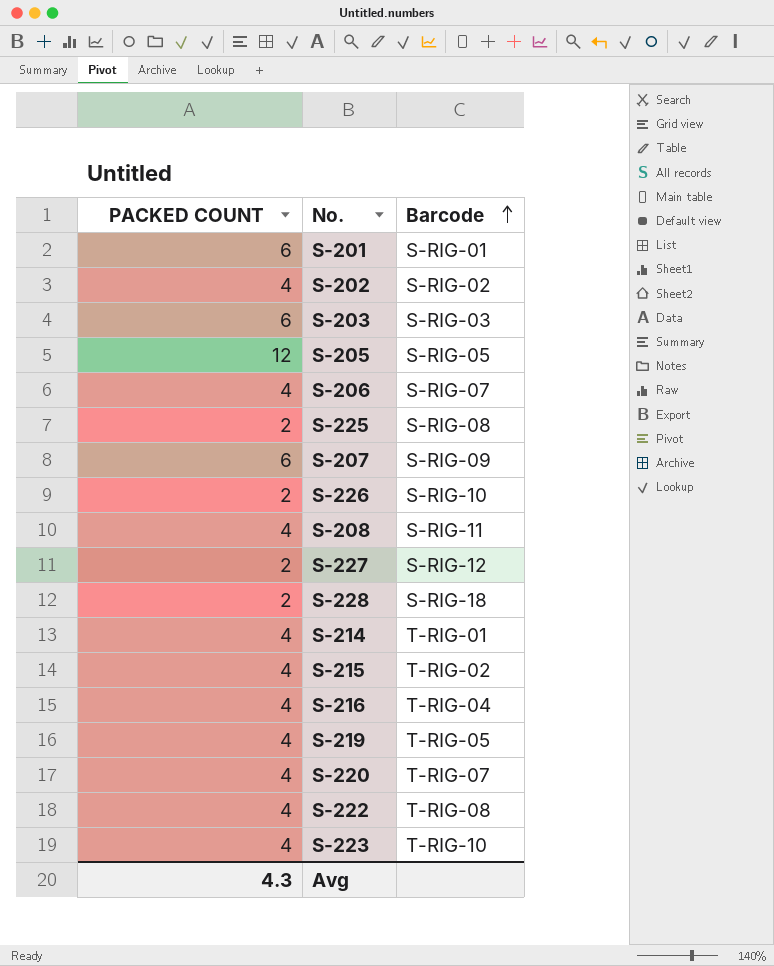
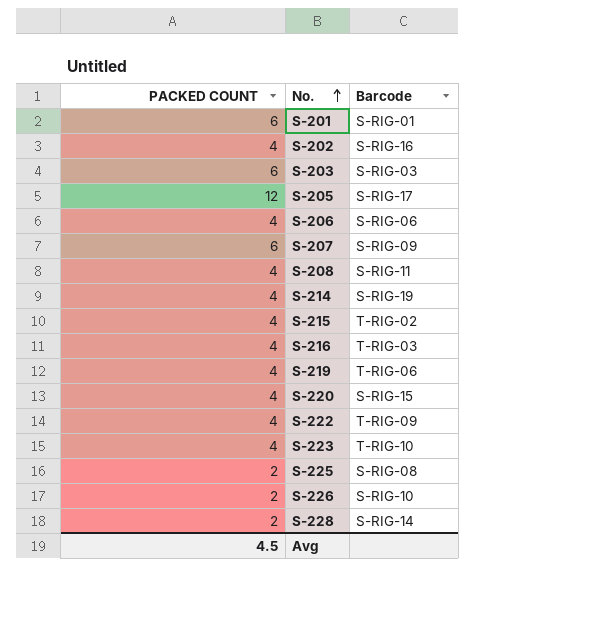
row order: Barcode ascending -> No. ascending
row S-227: 2 | S-RIG-12 -> none
S-202 | Barcode: S-RIG-02 -> S-RIG-16
S-205 | Barcode: S-RIG-05 -> S-RIG-17
S-206 | Barcode: S-RIG-07 -> S-RIG-06
S-214 | Barcode: T-RIG-01 -> S-RIG-19
S-216 | Barcode: T-RIG-04 -> T-RIG-03
S-219 | Barcode: T-RIG-05 -> T-RIG-06
S-220 | Barcode: T-RIG-07 -> S-RIG-15
S-222 | Barcode: T-RIG-08 -> T-RIG-09
S-228 | Barcode: S-RIG-18 -> S-RIG-14
Avg | PACKED COUNT: 4.3 -> 4.5

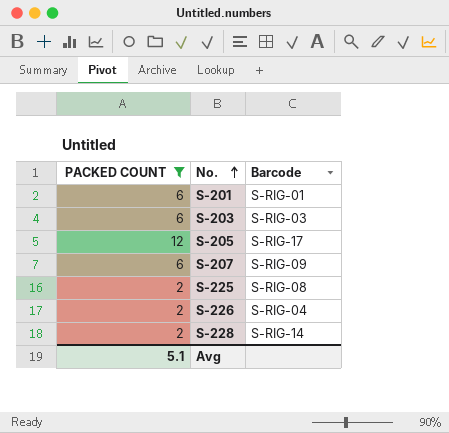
filter: none -> PACKED COUNT != 4
S-226 | Barcode: S-RIG-10 -> S-RIG-04
Avg | PACKED COUNT: 4.5 -> 5.1

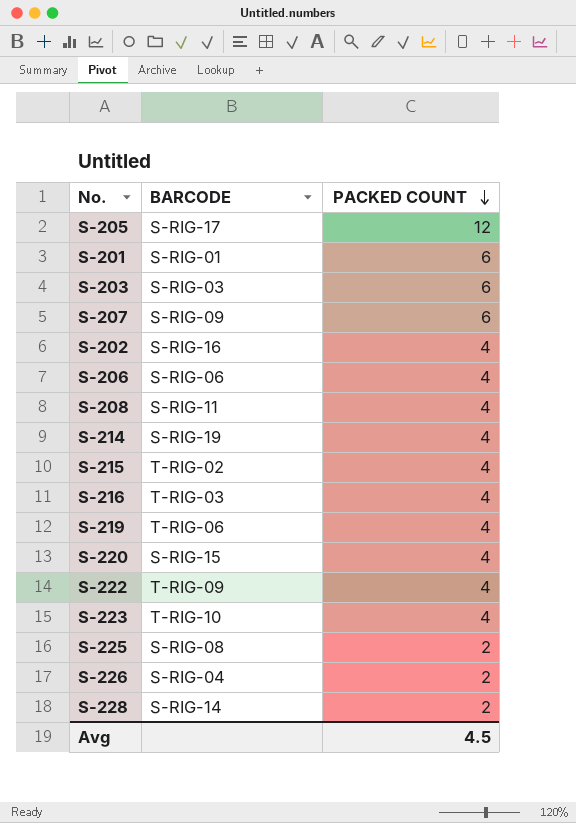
filter: PACKED COUNT != 4 -> none
row order: No. ascending -> PACKED COUNT descending
column name: Barcode -> BARCODE
column PACKED COUNT | position: 1 -> 3
Avg | PACKED COUNT: 5.1 -> 4.5

